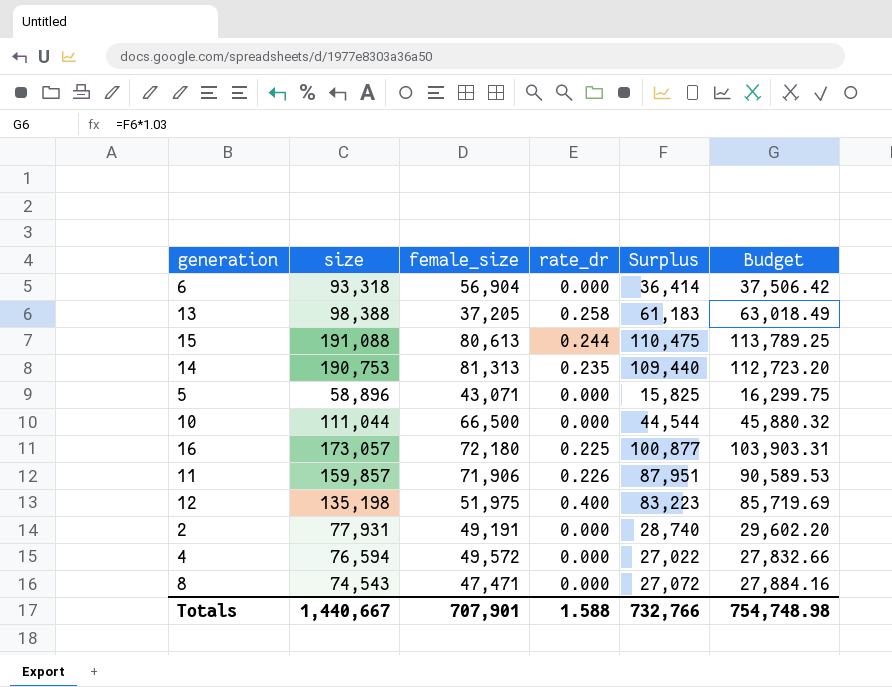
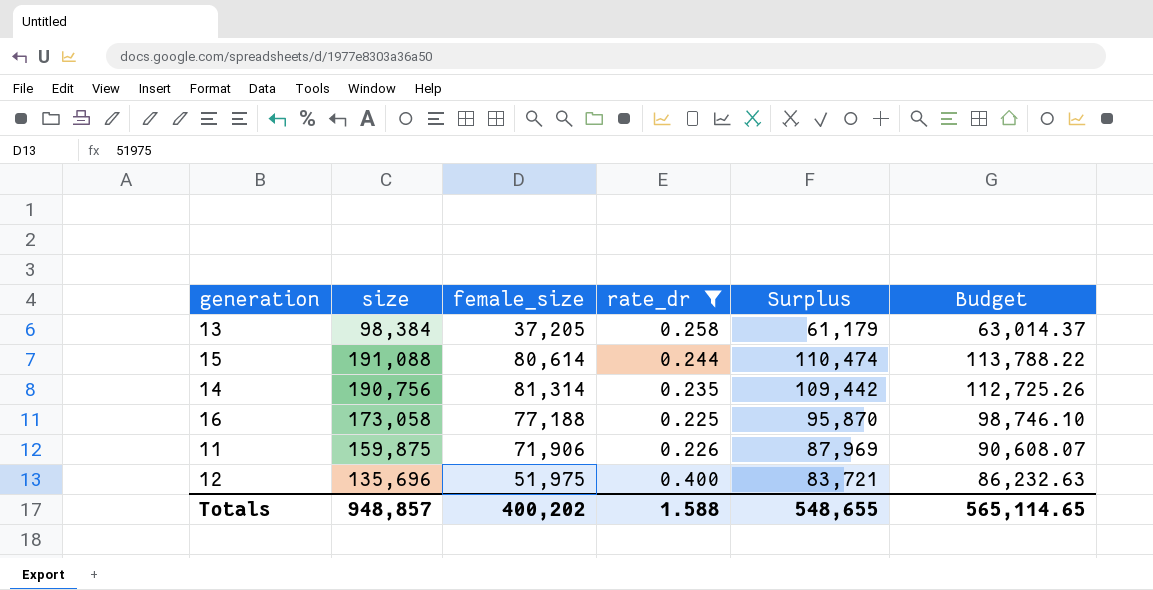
filter: none -> rate_dr != 0.000
13 | size: 98,388 -> 98,384
13 | Surplus: 61,183 -> 61,179
13 | Budget: 63,018.49 -> 63,014.37
15 | female_size: 80,613 -> 80,614
15 | Surplus: 110,475 -> 110,474
15 | Budget: 113,789.25 -> 113,788.22
14 | size: 190,753 -> 190,756
14 | female_size: 81,313 -> 81,314
14 | Surplus: 109,440 -> 109,442
14 | Budget: 112,723.20 -> 112,725.26
16 | size: 173,057 -> 173,058
16 | female_size: 72,180 -> 77,188
16 | Surplus: 100,877 -> 95,870
16 | Budget: 103,903.31 -> 98,746.10
11 | size: 159,857 -> 159,875
11 | Surplus: 87,951 -> 87,969
11 | Budget: 90,589.53 -> 90,608.07
12 | size: 135,198 -> 135,696
12 | Surplus: 83,223 -> 83,721
12 | Budget: 85,719.69 -> 86,232.63
Totals | size: 1,440,667 -> 948,857
Totals | female_size: 707,901 -> 400,202
Totals | Surplus: 732,766 -> 548,655
Totals | Budget: 754,748.98 -> 565,114.65

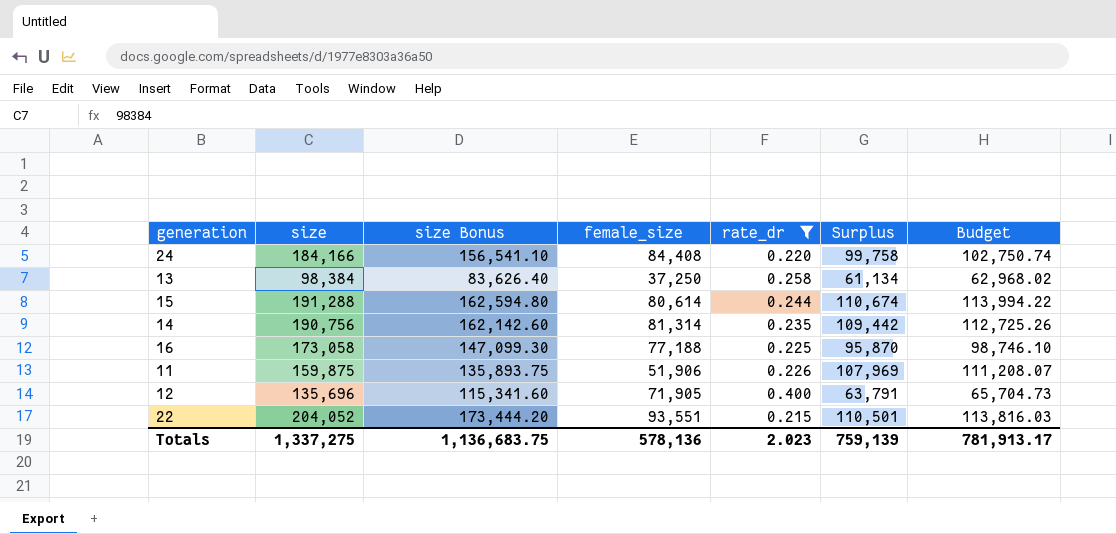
column size Bonus | formula: none -> [size] * 0.85
row 24: none -> 184,166 | 156,541.10 | 84,408 | 0.220 | 99,758 | 102,750.74
13 | female_size: 37,205 -> 37,250
13 | Surplus: 61,179 -> 61,134
13 | Budget: 63,014.37 -> 62,968.02
15 | size: 191,088 -> 191,288
15 | Surplus: 110,474 -> 110,674
15 | Budget: 113,788.22 -> 113,994.22
11 | female_size: 71,906 -> 51,906
11 | Surplus: 87,969 -> 107,969
11 | Budget: 90,608.07 -> 111,208.07
12 | female_size: 51,975 -> 71,905
12 | Surplus: 83,721 -> 63,791
12 | Budget: 86,232.63 -> 65,704.73
row 22: none -> 204,052 | 173,444.20 | 93,551 | 0.215 | 110,501 | 113,816.03
Totals | size: 948,857 -> 1,337,275
Totals | female_size: 400,202 -> 578,136
Totals | rate_dr: 1.588 -> 2.023
Totals | Surplus: 548,655 -> 759,139
Totals | Budget: 565,114.65 -> 781,913.17

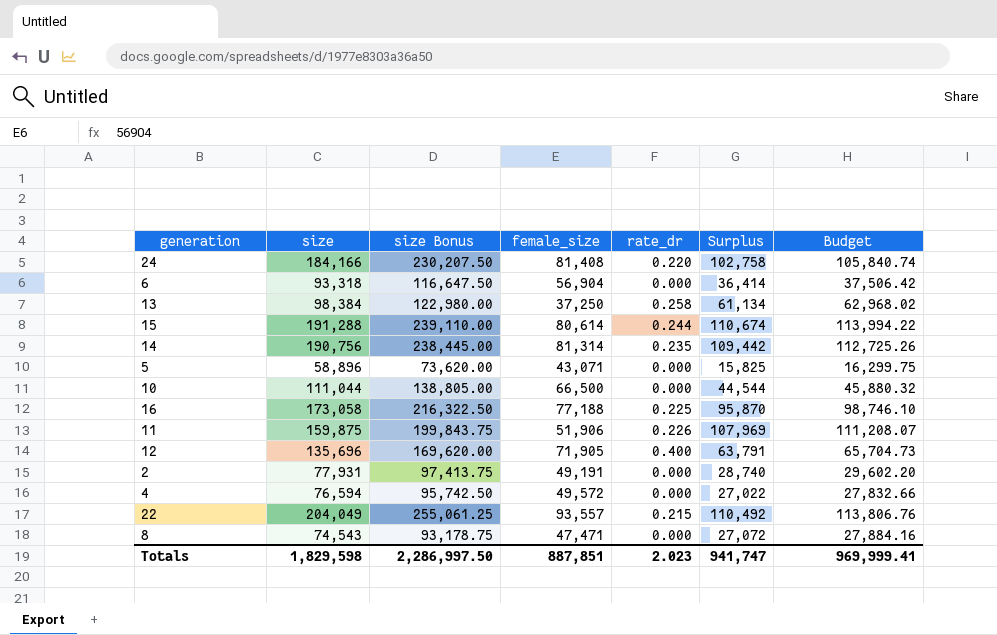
filter: rate_dr != 0.000 -> none
column size Bonus | formula: [size] * 0.85 -> [size] * 1.25
24 | female_size: 84,408 -> 81,408
24 | Surplus: 99,758 -> 102,758
24 | Budget: 102,750.74 -> 105,840.74
22 | size: 204,052 -> 204,049
22 | female_size: 93,551 -> 93,557
22 | Surplus: 110,501 -> 110,492
22 | Budget: 113,816.03 -> 113,806.76
Totals | size: 1,337,275 -> 1,829,598
Totals | size Bonus: 1,136,683.75 -> 2,286,997.50
Totals | female_size: 578,136 -> 887,851
Totals | Surplus: 759,139 -> 941,747
Totals | Budget: 781,913.17 -> 969,999.41

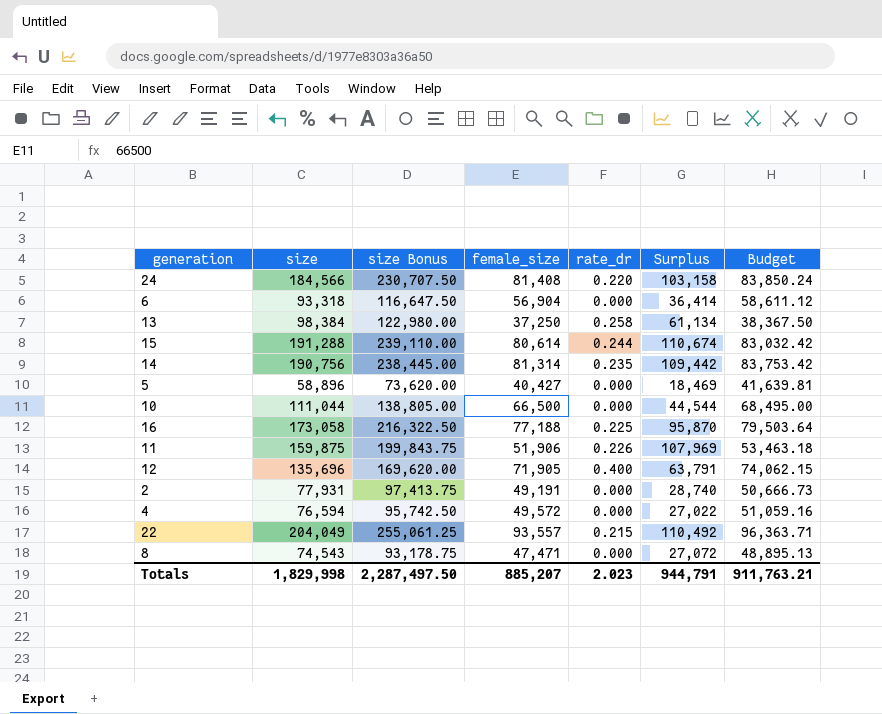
column Budget | formula: [Surplus] * 1.03 -> [female_size] * 1.03
24 | size: 184,166 -> 184,566
24 | size Bonus: 230,207.50 -> 230,707.50
24 | Surplus: 102,758 -> 103,158
5 | female_size: 43,071 -> 40,427
5 | Surplus: 15,825 -> 18,469
Totals | size: 1,829,598 -> 1,829,998
Totals | size Bonus: 2,286,997.50 -> 2,287,497.50
Totals | female_size: 887,851 -> 885,207
Totals | Surplus: 941,747 -> 944,791
Totals | Budget: 969,999.41 -> 911,763.21

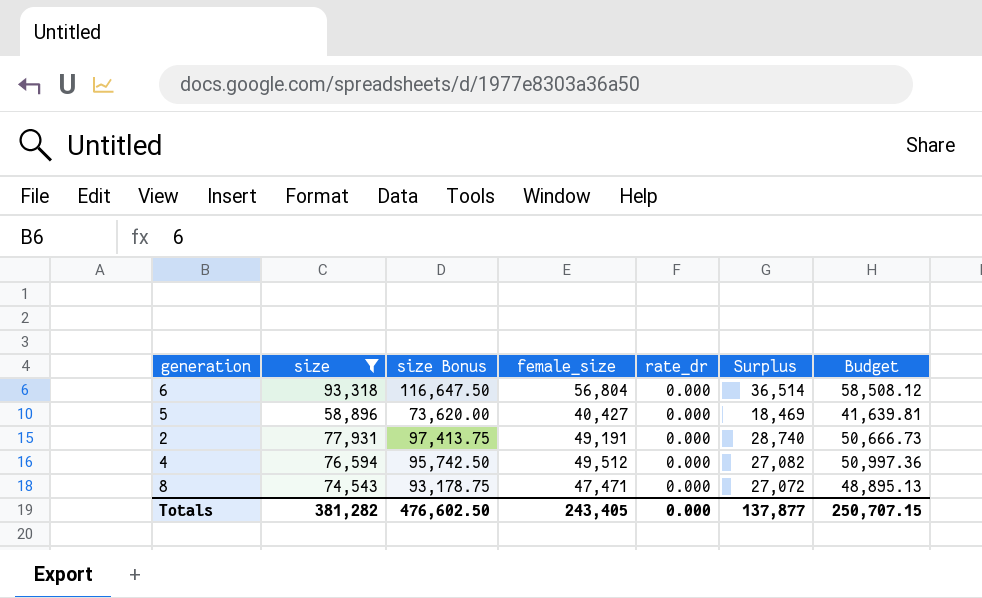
filter: none -> size <= 93,318
6 | female_size: 56,904 -> 56,804
6 | Surplus: 36,414 -> 36,514
6 | Budget: 58,611.12 -> 58,508.12
4 | female_size: 49,572 -> 49,512
4 | Surplus: 27,022 -> 27,082
4 | Budget: 51,059.16 -> 50,997.36
Totals | size: 1,829,998 -> 381,282
Totals | size Bonus: 2,287,497.50 -> 476,602.50
Totals | female_size: 885,207 -> 243,405
Totals | rate_dr: 2.023 -> 0.000
Totals | Surplus: 944,791 -> 137,877
Totals | Budget: 911,763.21 -> 250,707.15

